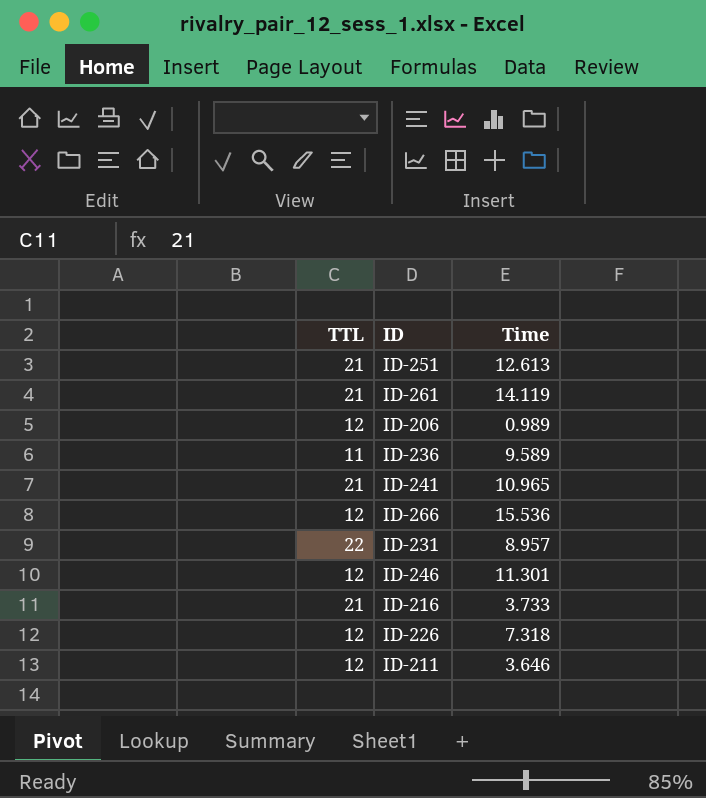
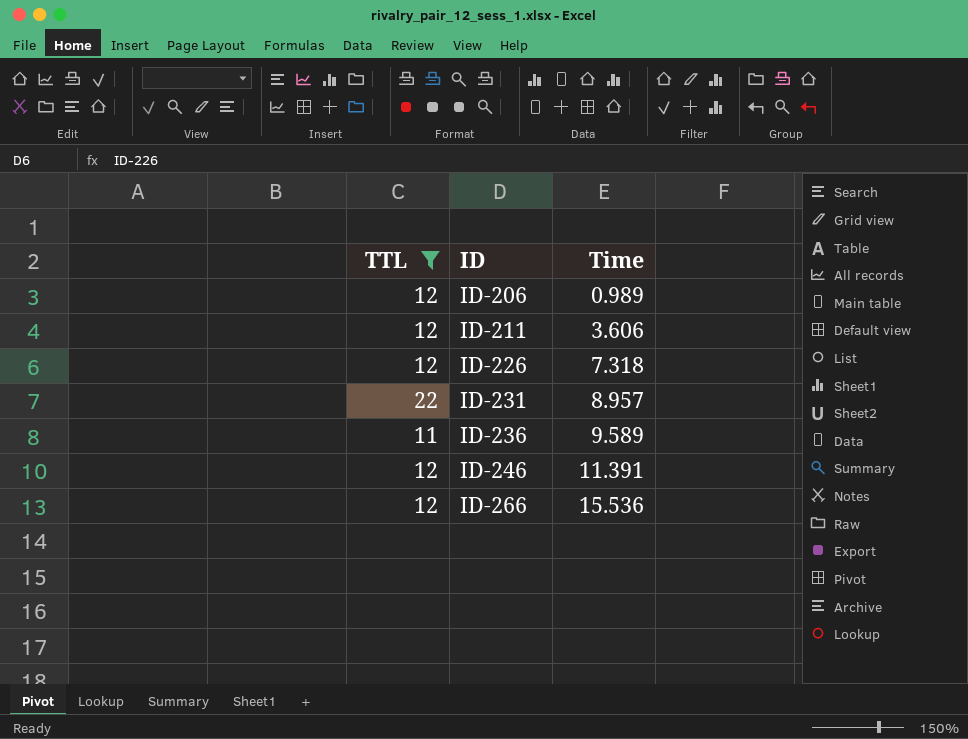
filter: none -> TTL != 21
row order: none -> ID ascending
ID-211 | Time: 3.646 -> 3.606
ID-246 | Time: 11.301 -> 11.391

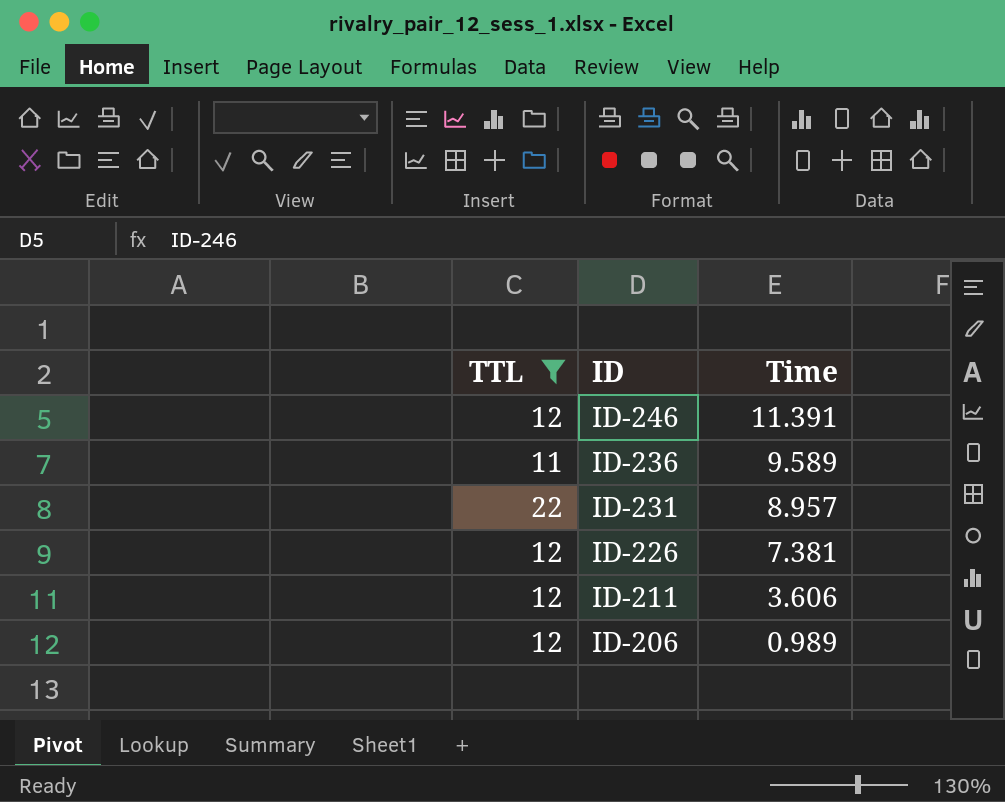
row order: ID ascending -> ID descending
row ID-266: 12 | 15.536 -> none
ID-226 | Time: 7.318 -> 7.381

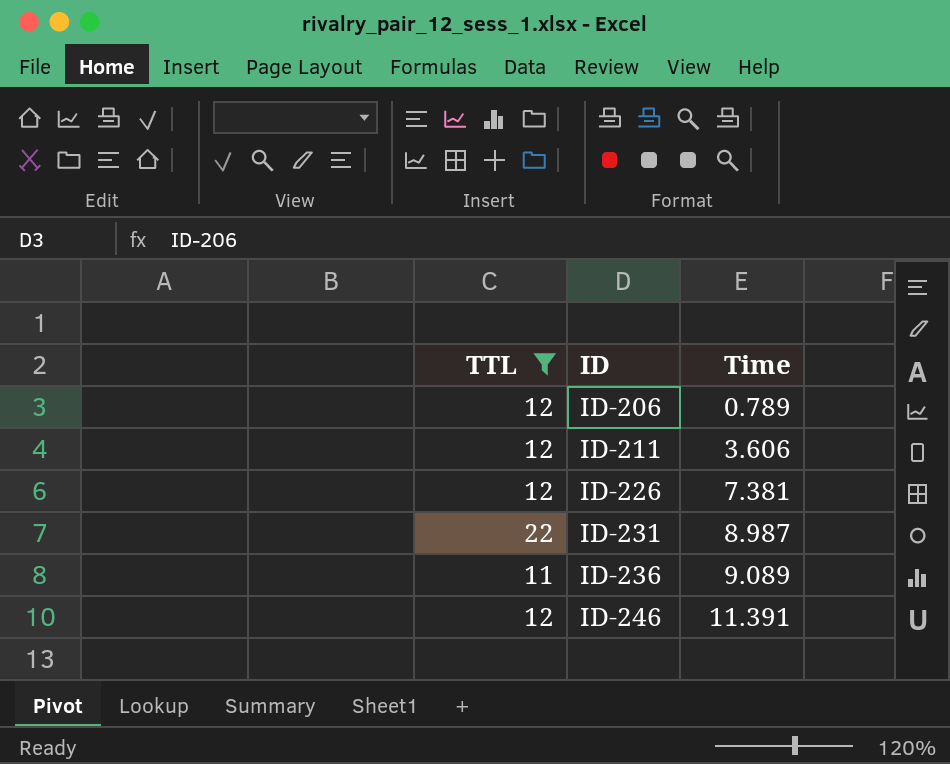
row order: ID descending -> ID ascending
ID-206 | Time: 0.989 -> 0.789
ID-231 | Time: 8.957 -> 8.987
ID-236 | Time: 9.589 -> 9.089

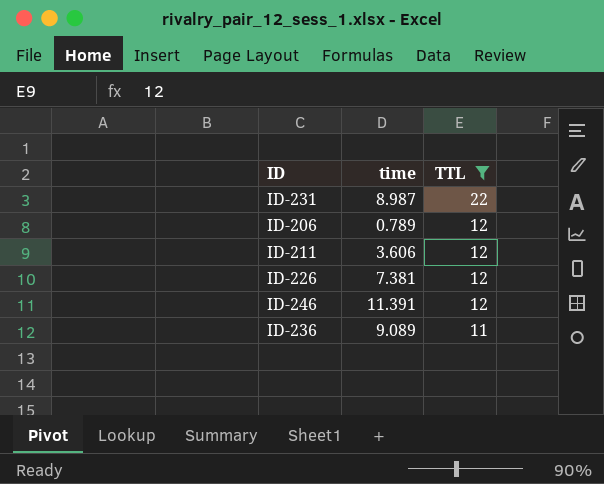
row order: ID ascending -> TTL descending
column name: Time -> time
column TTL | position: 1 -> 3

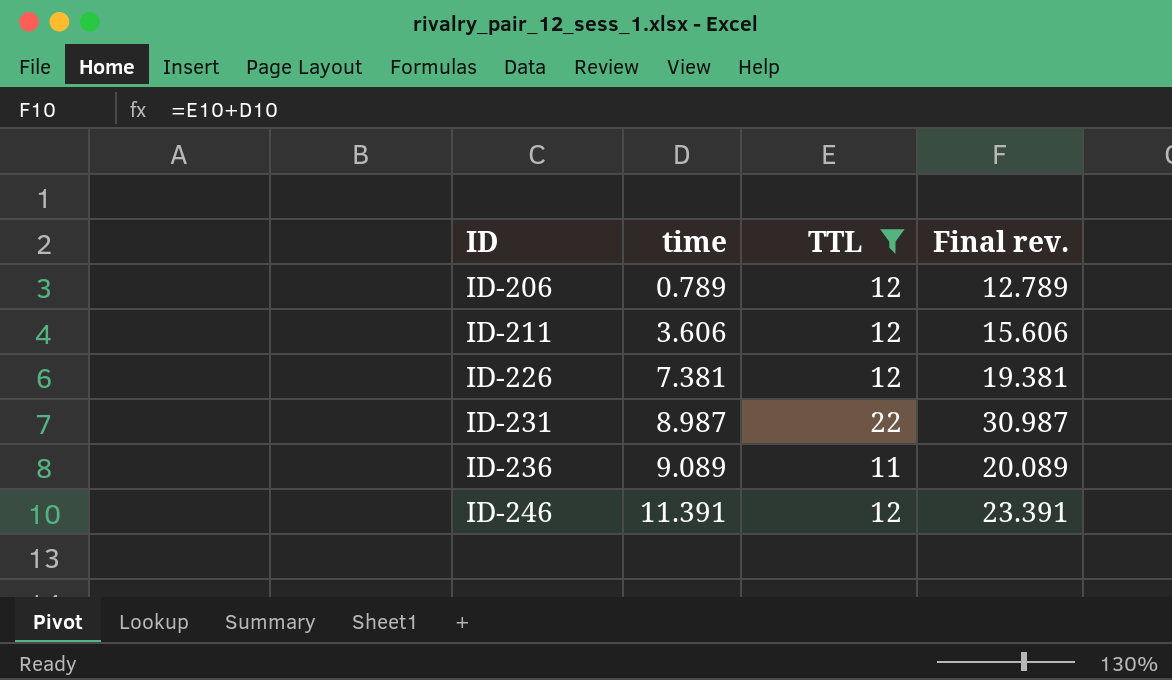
row order: TTL descending -> ID ascending
column Final rev. | formula: none -> [time] + [TTL]

